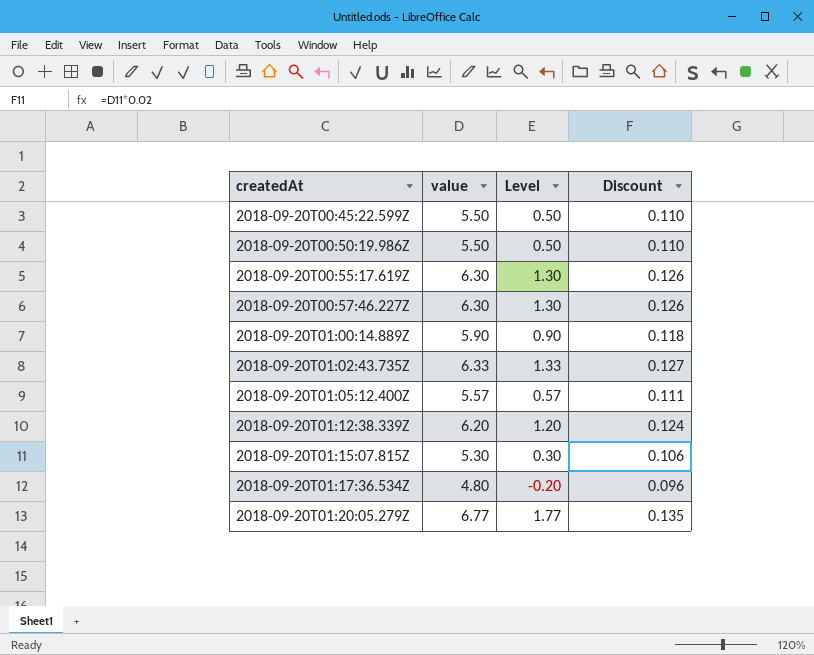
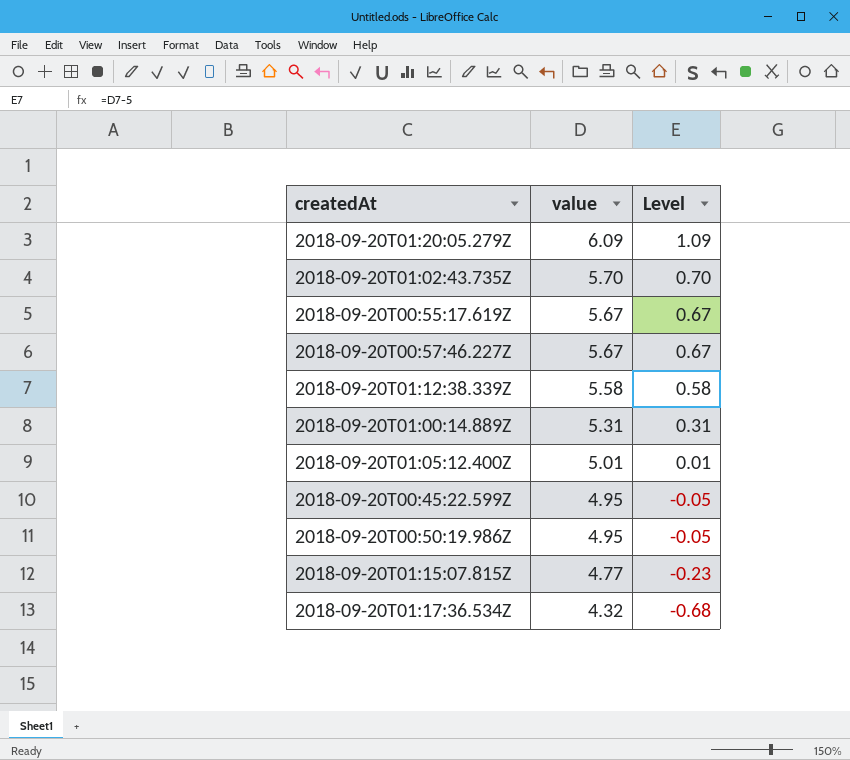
row order: createdAt ascending -> value descending
column Discount | formula: [value] * 0.02 -> none
2018-09-20T01:20:05.279Z | value: 6.77 -> 6.09
2018-09-20T01:20:05.279Z | Level: 1.77 -> 1.09
2018-09-20T01:02:43.735Z | value: 6.33 -> 5.70
2018-09-20T01:02:43.735Z | Level: 1.33 -> 0.70
2018-09-20T00:55:17.619Z | value: 6.30 -> 5.67
2018-09-20T00:55:17.619Z | Level: 1.30 -> 0.67
2018-09-20T00:57:46.227Z | value: 6.30 -> 5.67
2018-09-20T00:57:46.227Z | Level: 1.30 -> 0.67
2018-09-20T01:12:38.339Z | value: 6.20 -> 5.58
2018-09-20T01:12:38.339Z | Level: 1.20 -> 0.58
2018-09-20T01:00:14.889Z | value: 5.90 -> 5.31
2018-09-20T01:00:14.889Z | Level: 0.90 -> 0.31
2018-09-20T01:05:12.400Z | value: 5.57 -> 5.01
2018-09-20T01:05:12.400Z | Level: 0.57 -> 0.01
2018-09-20T00:45:22.599Z | value: 5.50 -> 4.95
2018-09-20T00:45:22.599Z | Level: 0.50 -> -0.05
2018-09-20T00:50:19.986Z | value: 5.50 -> 4.95
2018-09-20T00:50:19.986Z | Level: 0.50 -> -0.05
2018-09-20T01:15:07.815Z | value: 5.30 -> 4.77
2018-09-20T01:15:07.815Z | Level: 0.30 -> -0.23
2018-09-20T01:17:36.534Z | value: 4.80 -> 4.32
2018-09-20T01:17:36.534Z | Level: -0.20 -> -0.68

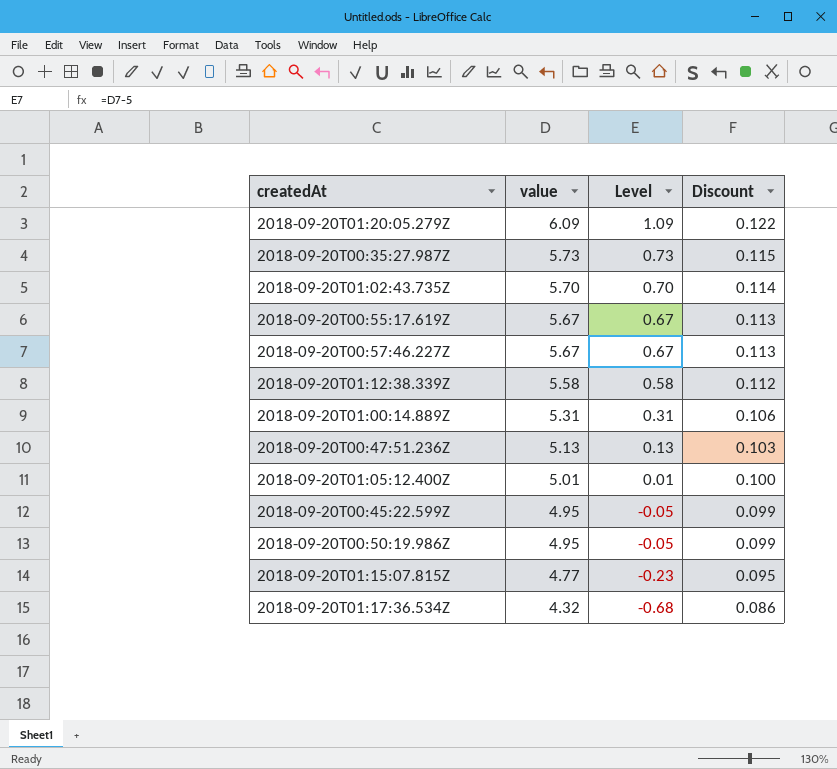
column Discount | formula: none -> [value] * 0.02
row 2018-09-20T00:35:27.987Z: none -> 5.73 | 0.73 | 0.115
row 2018-09-20T00:47:51.236Z: none -> 5.13 | 0.13 | 0.103

